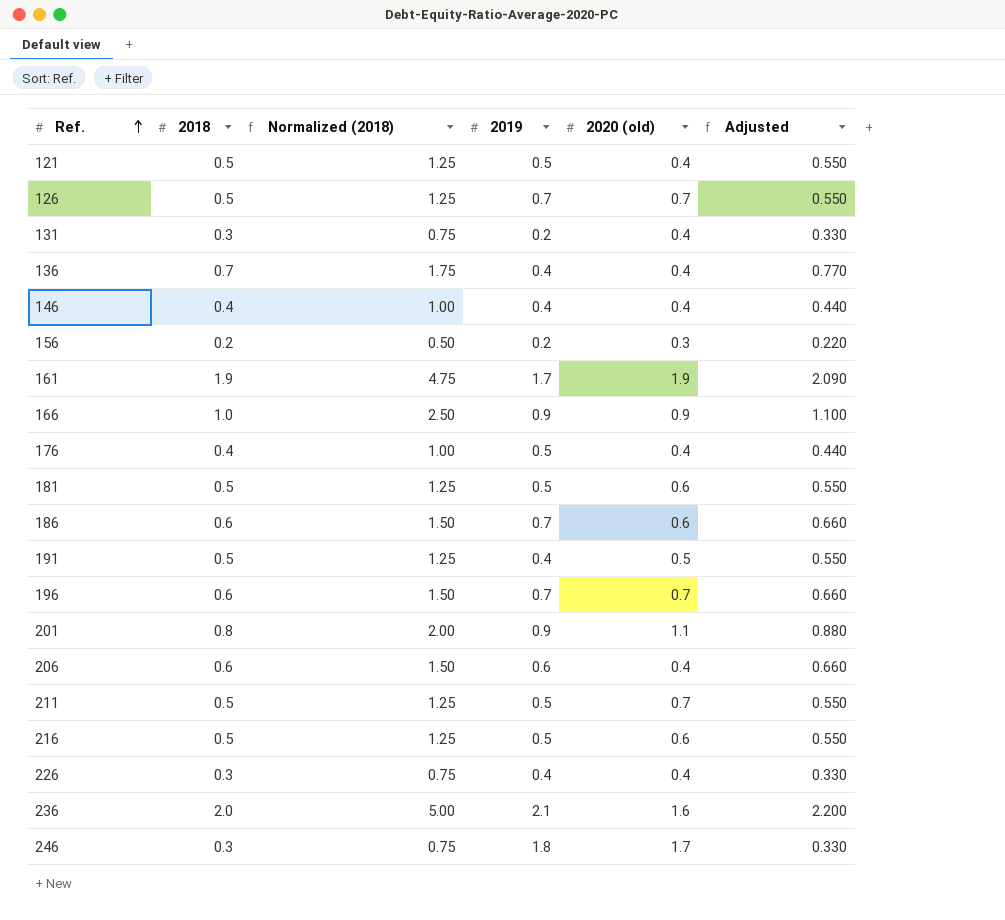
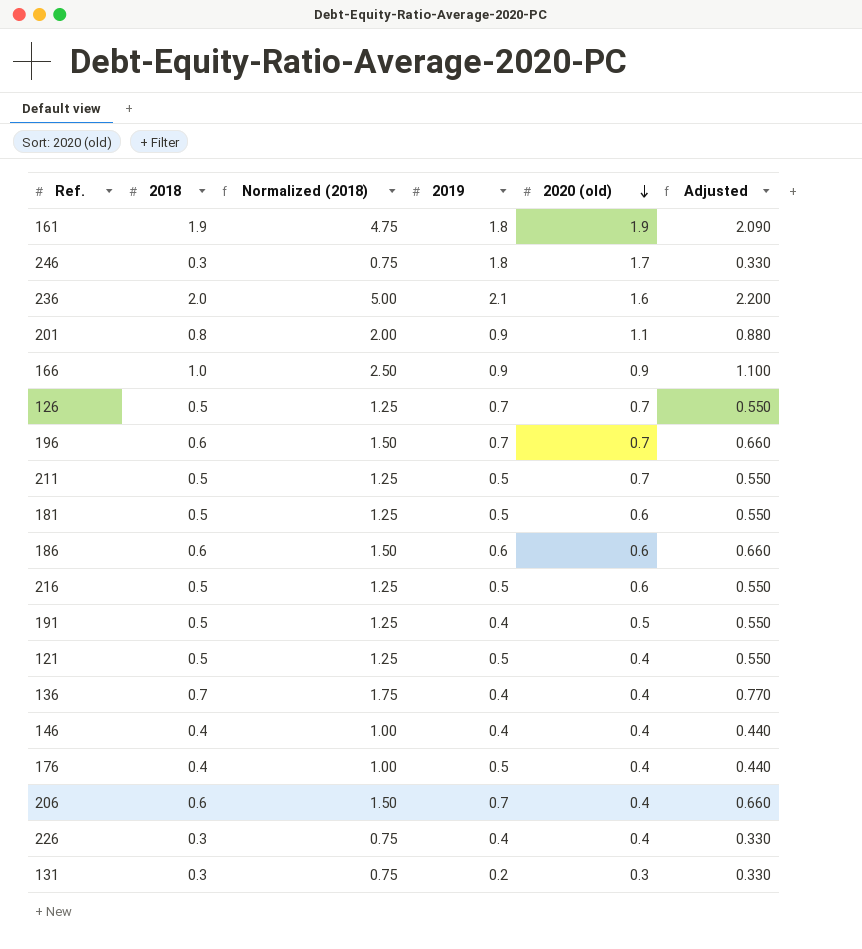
row order: Ref. ascending -> 2020 (old) descending
row 156: 0.2 | 0.50 | 0.2 | 0.3 | 0.220 -> none
161 | 2019: 1.7 -> 1.8
186 | 2019: 0.7 -> 0.6
206 | 2019: 0.6 -> 0.7
131 | 2020 (old): 0.4 -> 0.3

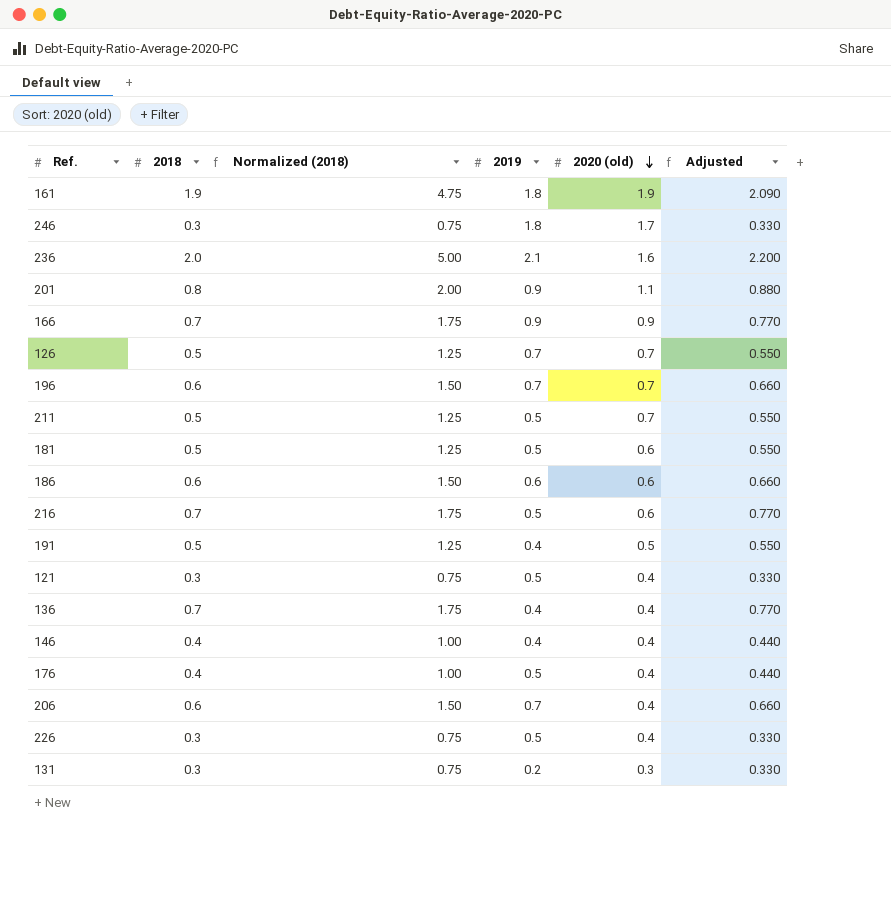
166 | 2018: 1.0 -> 0.7
166 | Normalized (2018): 2.50 -> 1.75
166 | Adjusted: 1.100 -> 0.770
216 | 2018: 0.5 -> 0.7
216 | Normalized (2018): 1.25 -> 1.75
216 | Adjusted: 0.550 -> 0.770
121 | 2018: 0.5 -> 0.3
121 | Normalized (2018): 1.25 -> 0.75
121 | Adjusted: 0.550 -> 0.330
226 | 2019: 0.4 -> 0.5

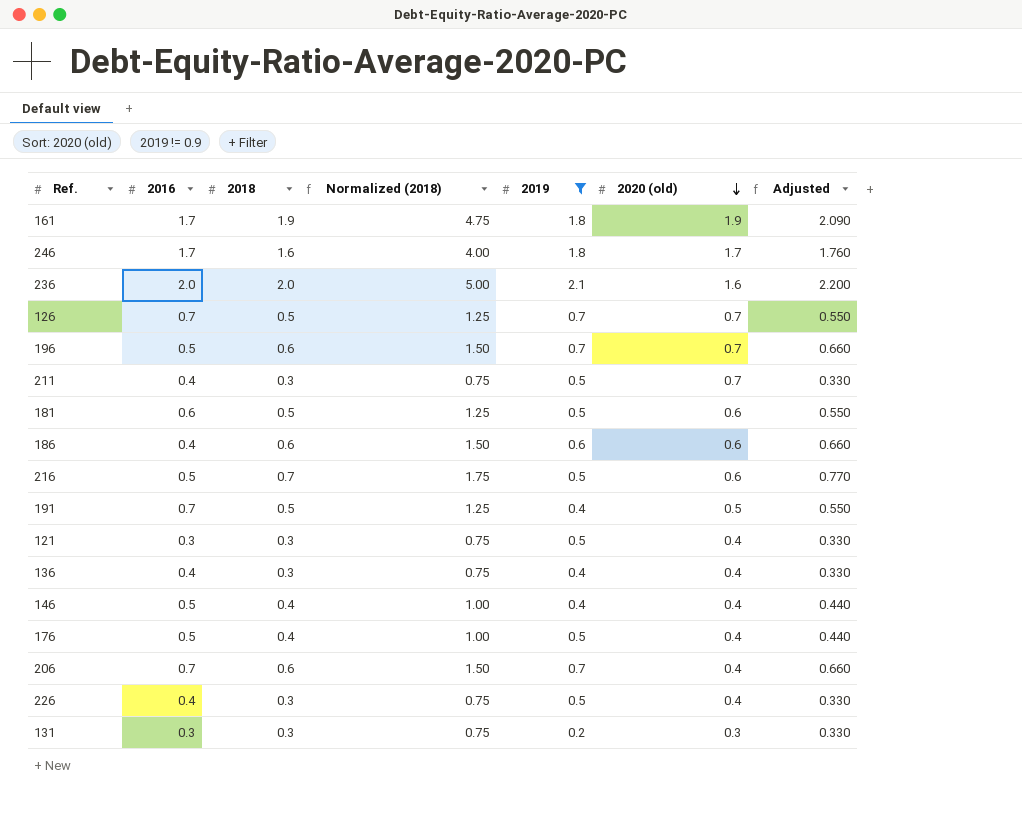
filter: none -> 2019 != 0.9
column 2016 | position: none -> 2
246 | 2018: 0.3 -> 1.6
246 | Normalized (2018): 0.75 -> 4.00
246 | Adjusted: 0.330 -> 1.760
211 | 2018: 0.5 -> 0.3
211 | Normalized (2018): 1.25 -> 0.75
211 | Adjusted: 0.550 -> 0.330
136 | 2018: 0.7 -> 0.3
136 | Normalized (2018): 1.75 -> 0.75
136 | Adjusted: 0.770 -> 0.330

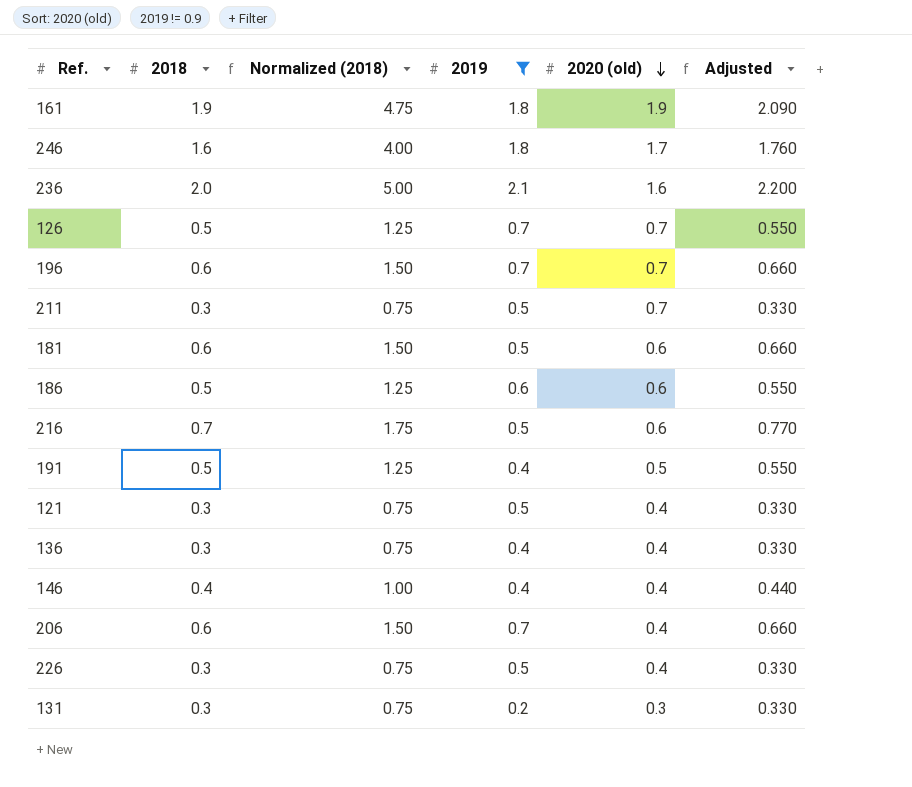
column 2016 | position: 2 -> none
row 176: 0.5 | 0.4 | 1.00 | 0.5 | 0.4 | 0.440 -> none
181 | 2018: 0.5 -> 0.6
181 | Normalized (2018): 1.25 -> 1.50
181 | Adjusted: 0.550 -> 0.660
186 | 2018: 0.6 -> 0.5
186 | Normalized (2018): 1.50 -> 1.25
186 | Adjusted: 0.660 -> 0.550

